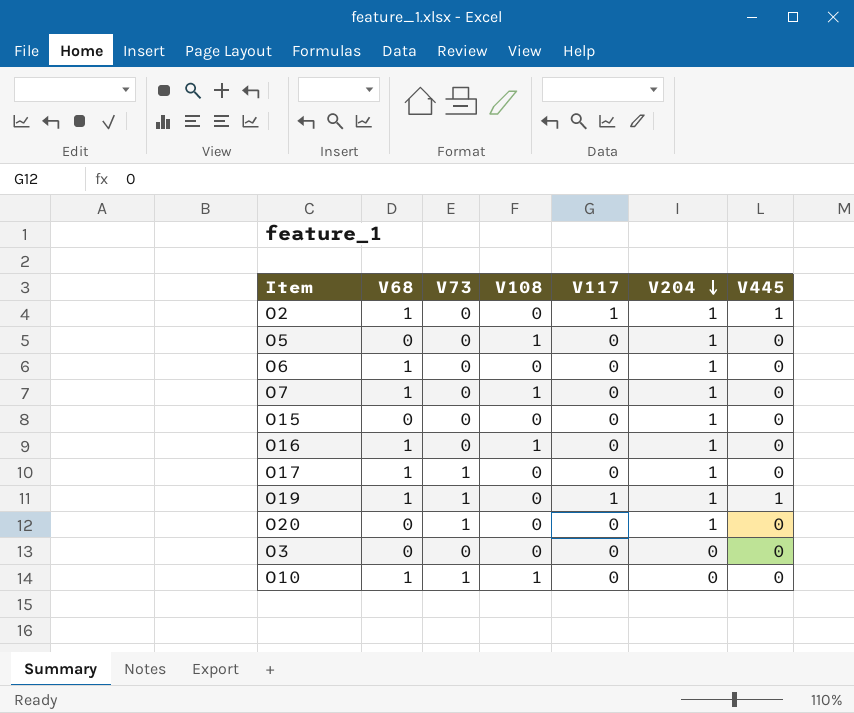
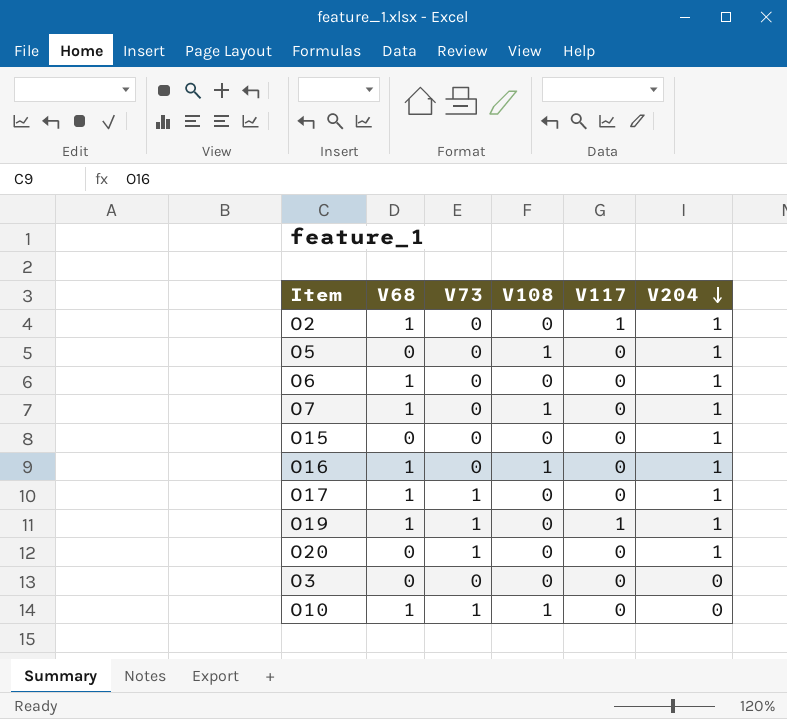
column V445 | position: 7 -> none

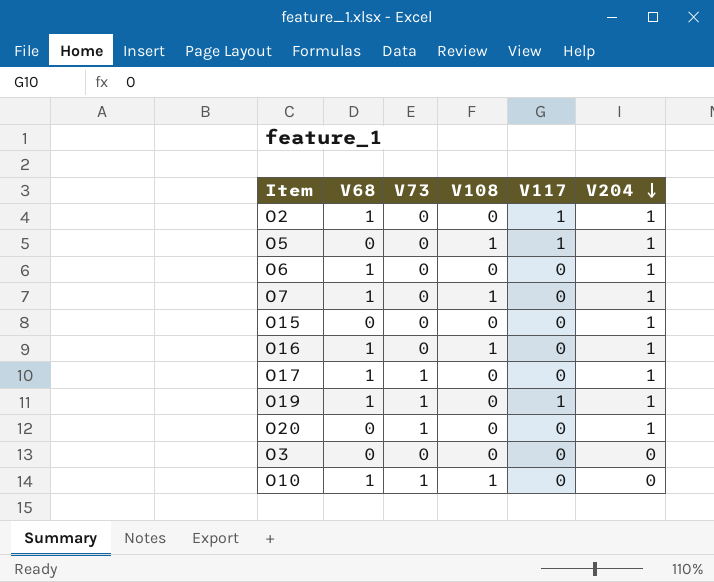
O5 | V117: 0 -> 1

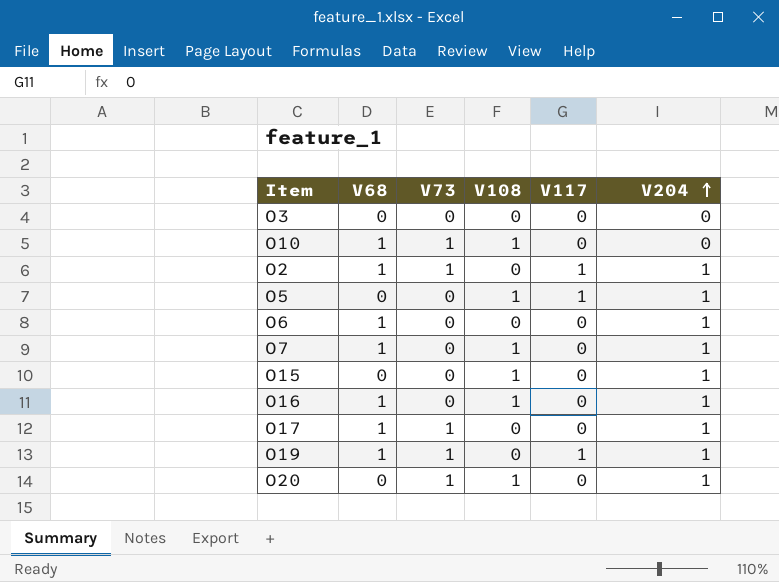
row order: V204 descending -> V204 ascending
O2 | V73: 0 -> 1
O15 | V108: 0 -> 1
O20 | V108: 0 -> 1

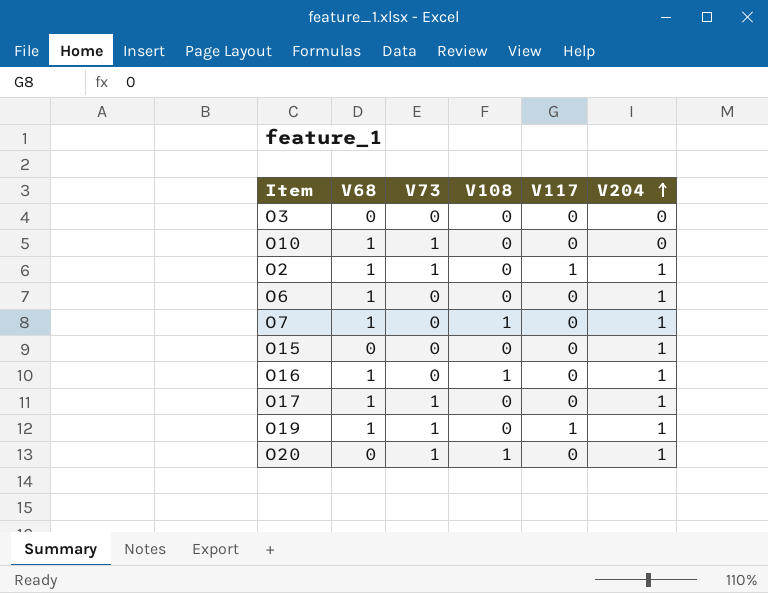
row O5: 0 | 0 | 1 | 1 | 1 -> none
O10 | V108: 1 -> 0
O15 | V108: 1 -> 0

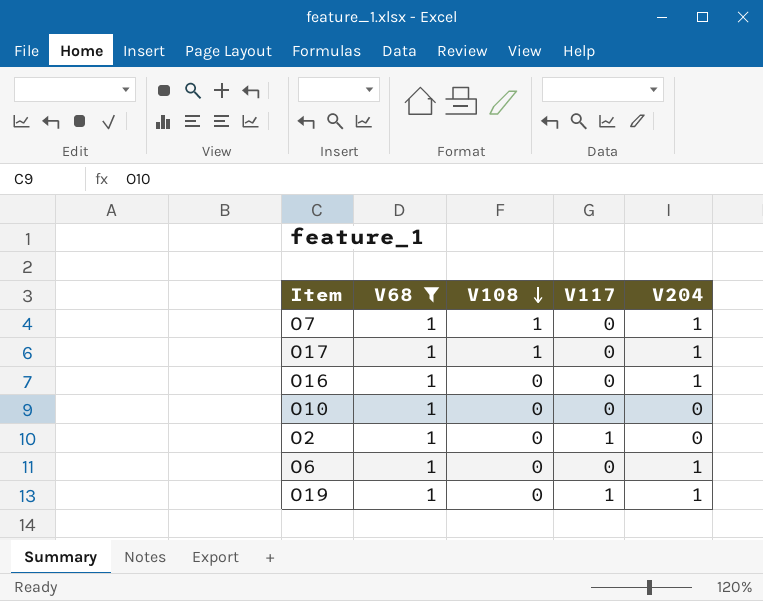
filter: none -> V68 = 1
row order: V204 ascending -> V108 descending
column V73 | position: 3 -> none
O17 | V108: 0 -> 1
O16 | V108: 1 -> 0
O2 | V204: 1 -> 0

